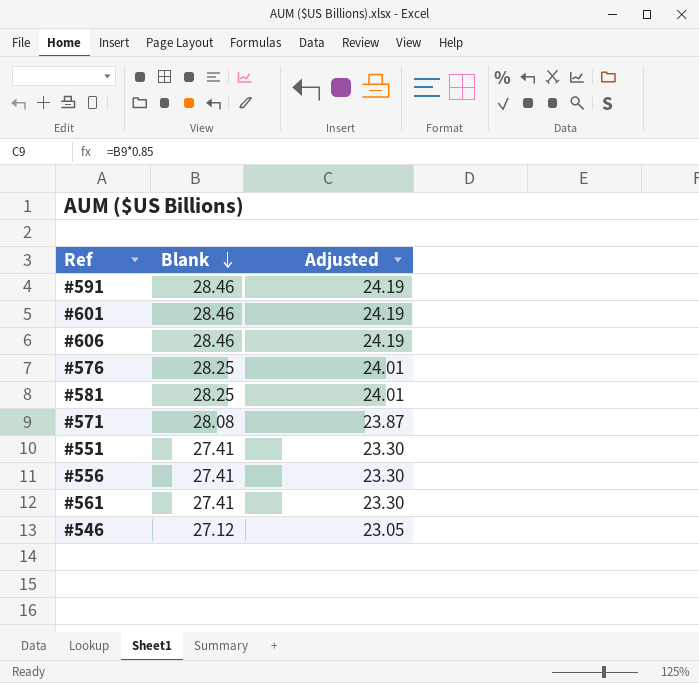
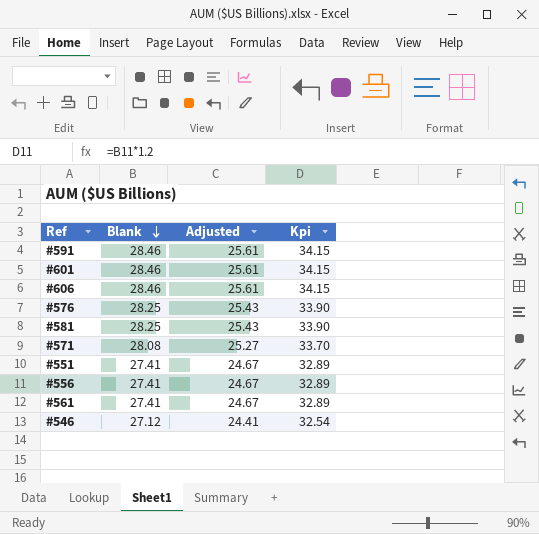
column Adjusted | formula: [Blank] * 0.85 -> [Blank] * 0.9
column Kpi | formula: none -> [Blank] * 1.2

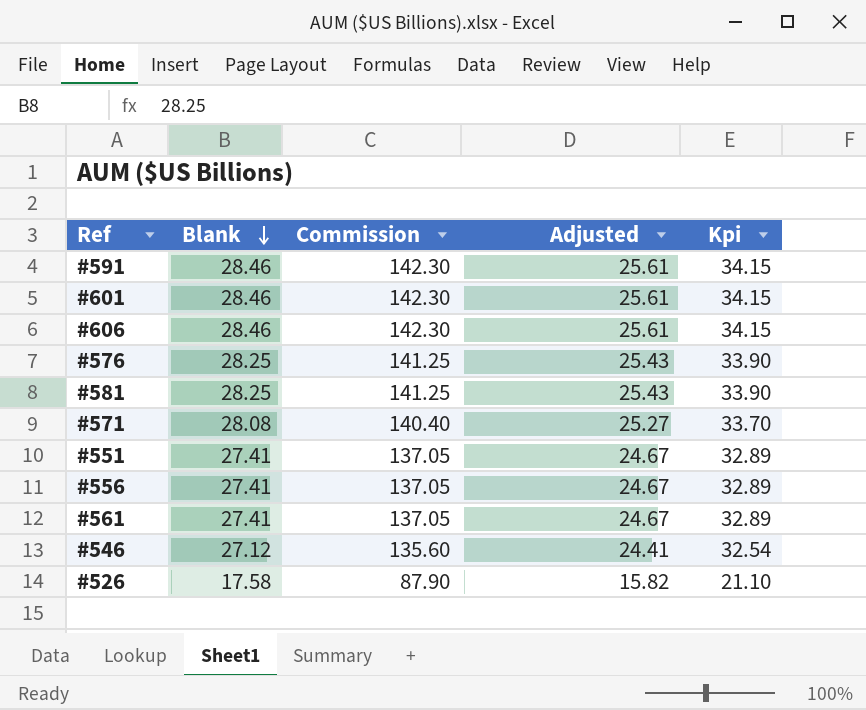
column Commission | formula: none -> [Blank] * 5
row #526: none -> 17.58 | 87.90 | 15.82 | 21.10

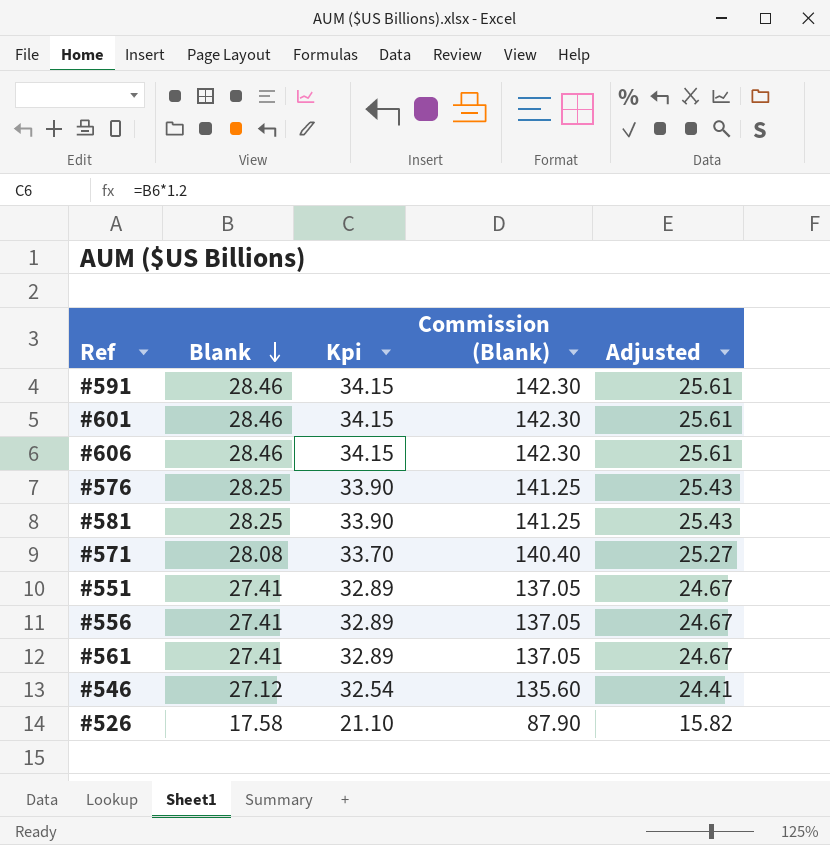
column Kpi | position: 5 -> 3
column name: Commission -> Commission (Blank)

